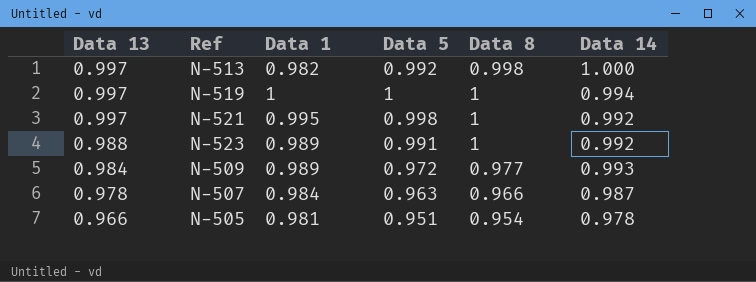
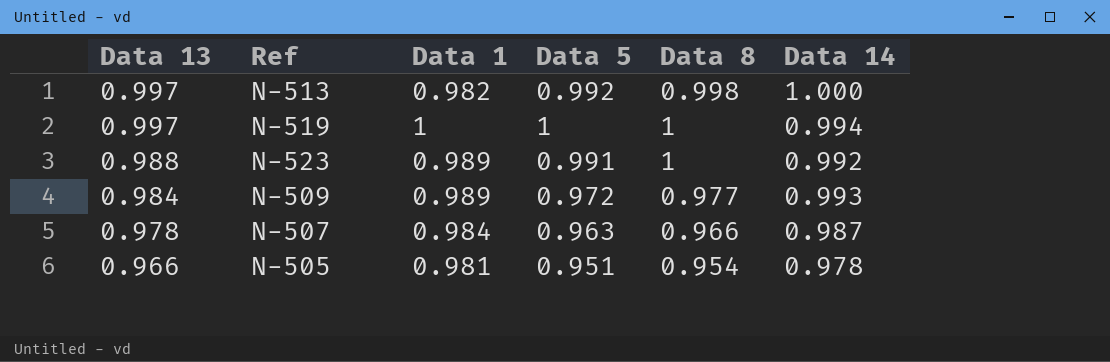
row N-521: 0.997 | 0.995 | 0.998 | 1 | 0.992 -> none

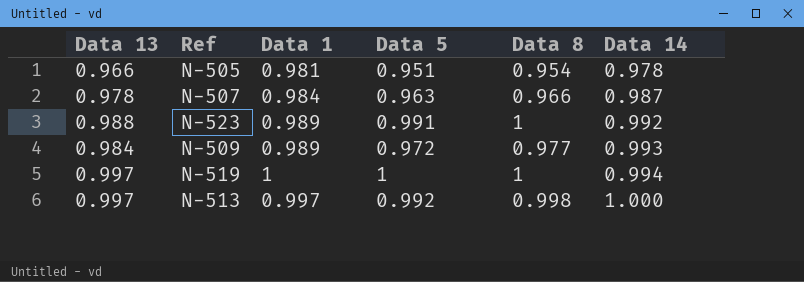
row order: Data 13 descending -> Data 14 ascending
N-513 | Data 1: 0.982 -> 0.997

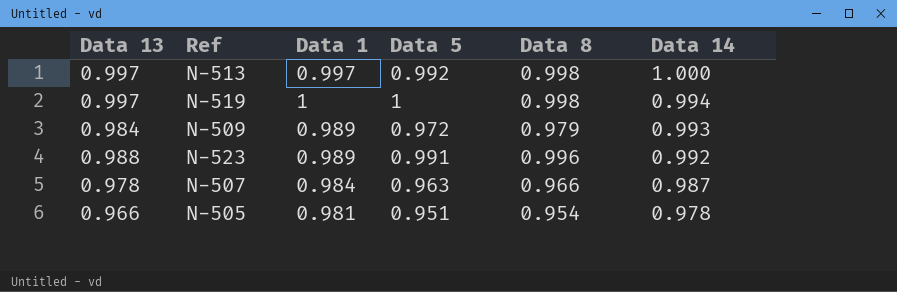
row order: Data 14 ascending -> Data 14 descending
N-519 | Data 8: 1 -> 0.998
N-509 | Data 8: 0.977 -> 0.979
N-523 | Data 8: 1 -> 0.996

